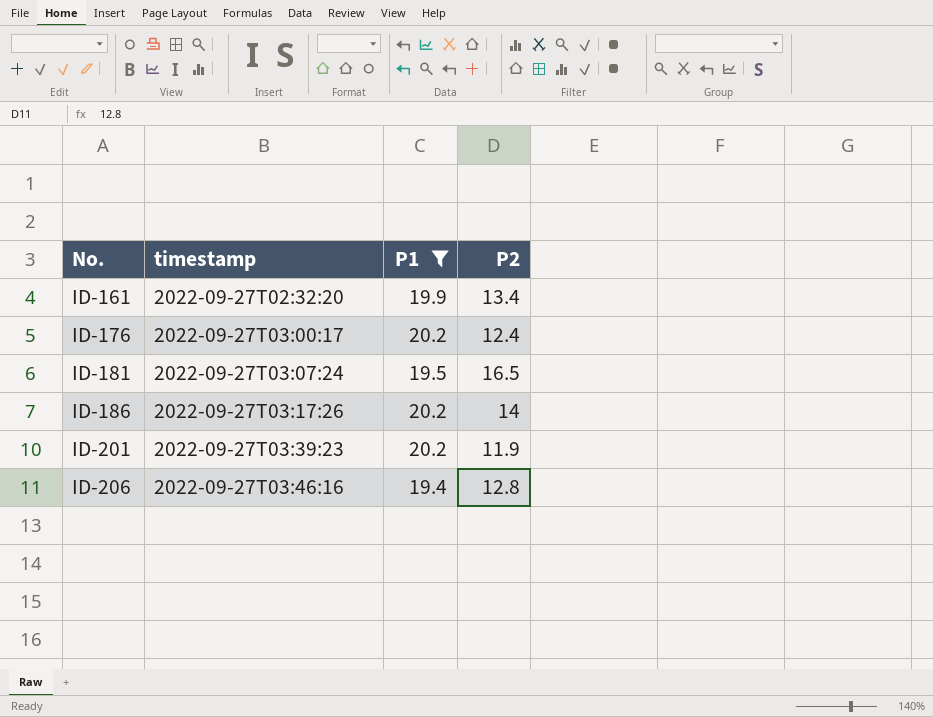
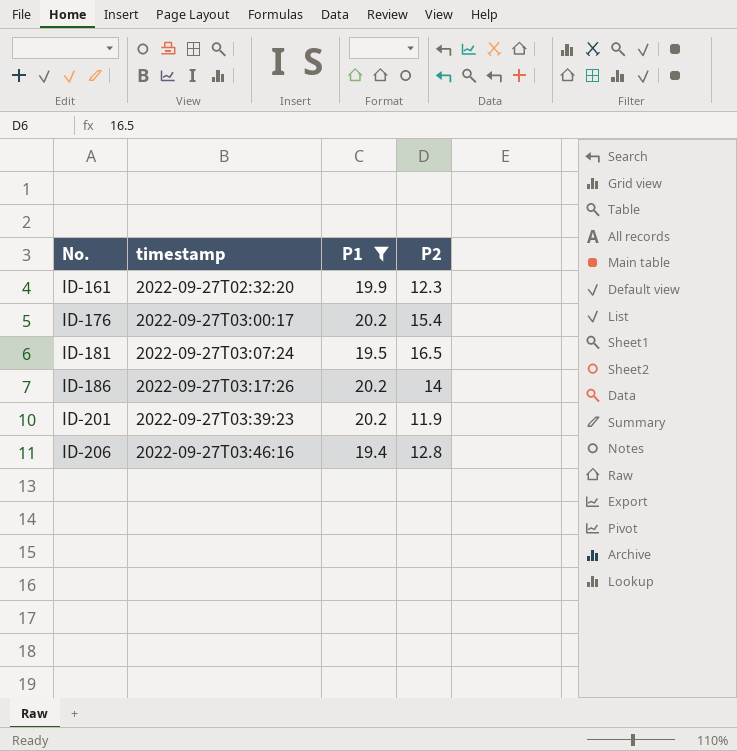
ID-161 | P2: 13.4 -> 12.3
ID-176 | P2: 12.4 -> 15.4

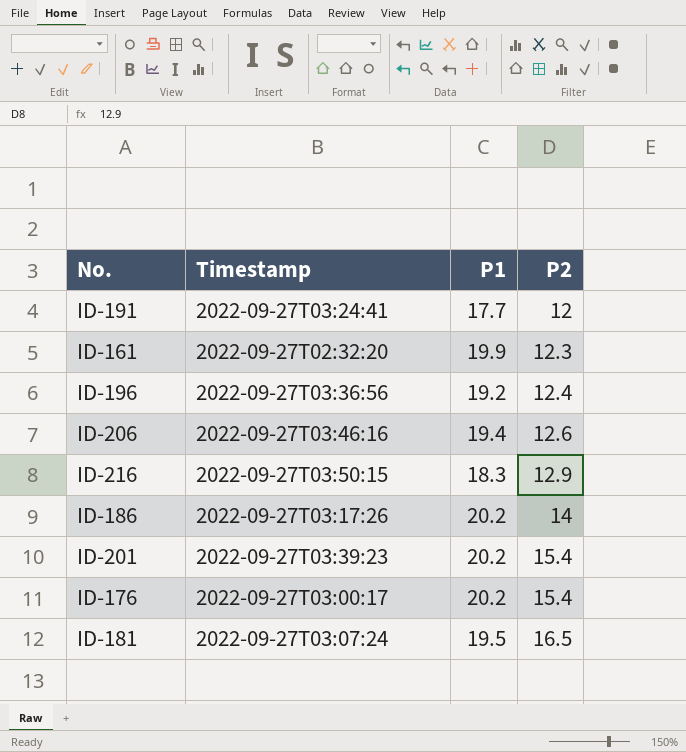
filter: P1 >= 19.4 -> none
row order: No. ascending -> P2 ascending
column name: timestamp -> Timestamp
ID-206 | P2: 12.8 -> 12.6
ID-201 | P2: 11.9 -> 15.4

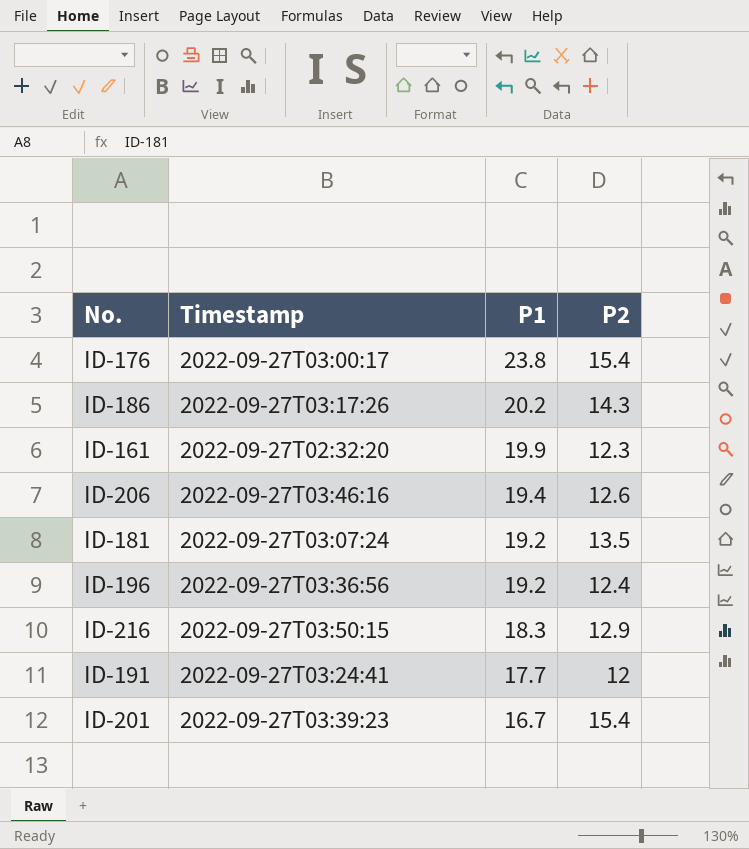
row order: P2 ascending -> P1 descending
ID-176 | P1: 20.2 -> 23.8
ID-186 | P2: 14 -> 14.3
ID-181 | P1: 19.5 -> 19.2
ID-181 | P2: 16.5 -> 13.5
ID-201 | P1: 20.2 -> 16.7

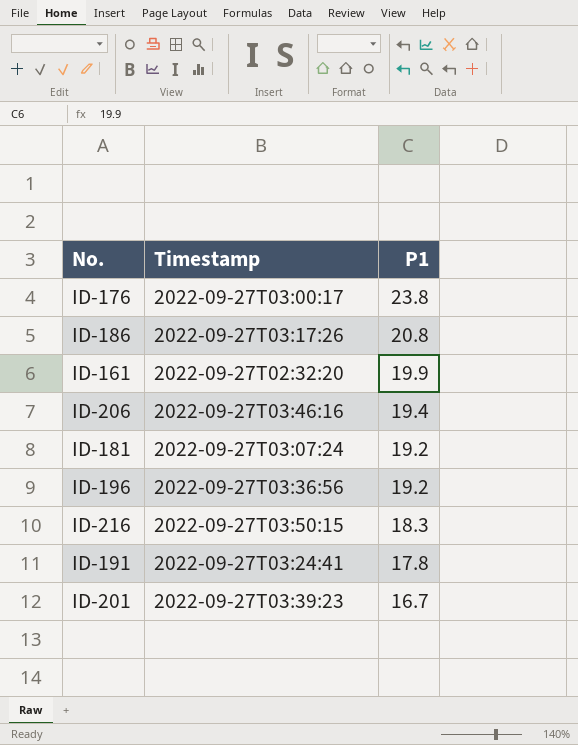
column P2 | position: 4 -> none
ID-186 | P1: 20.2 -> 20.8
ID-191 | P1: 17.7 -> 17.8

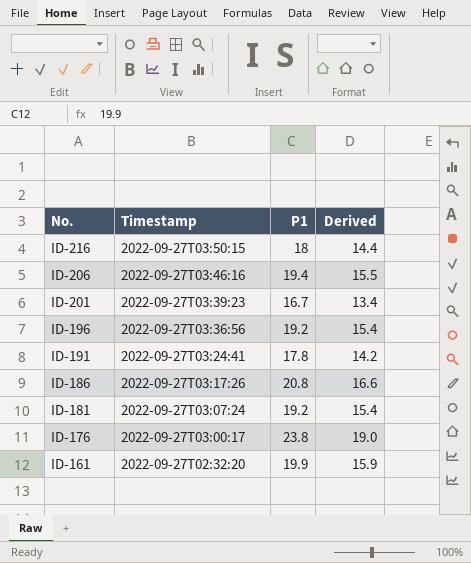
row order: P1 descending -> No. descending
column Derived | formula: none -> [P1] * 0.8
ID-216 | P1: 18.3 -> 18

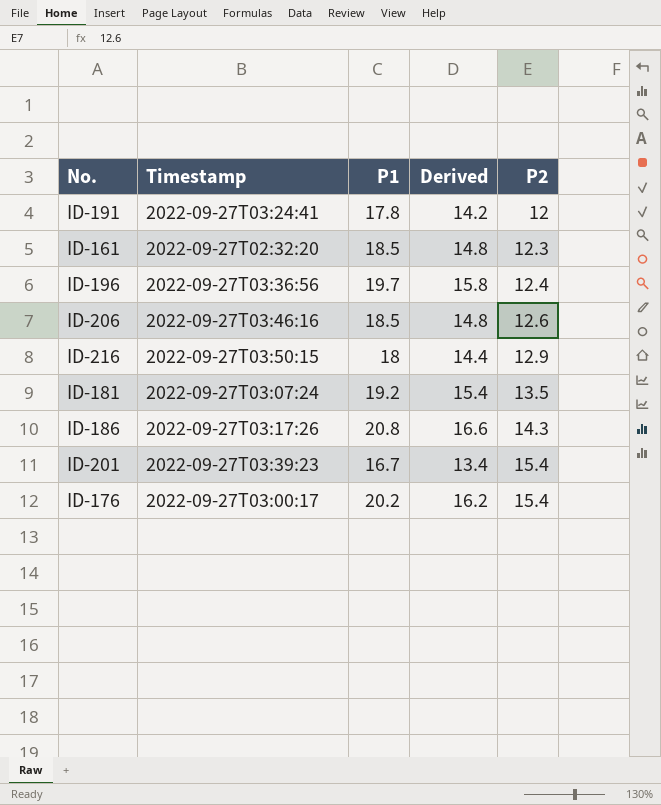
row order: No. descending -> P2 ascending
column P2 | position: none -> 5
ID-161 | P1: 19.9 -> 18.5
ID-161 | Derived: 15.9 -> 14.8
ID-196 | P1: 19.2 -> 19.7
ID-196 | Derived: 15.4 -> 15.8
ID-206 | P1: 19.4 -> 18.5
ID-206 | Derived: 15.5 -> 14.8
ID-176 | P1: 23.8 -> 20.2
ID-176 | Derived: 19.0 -> 16.2

